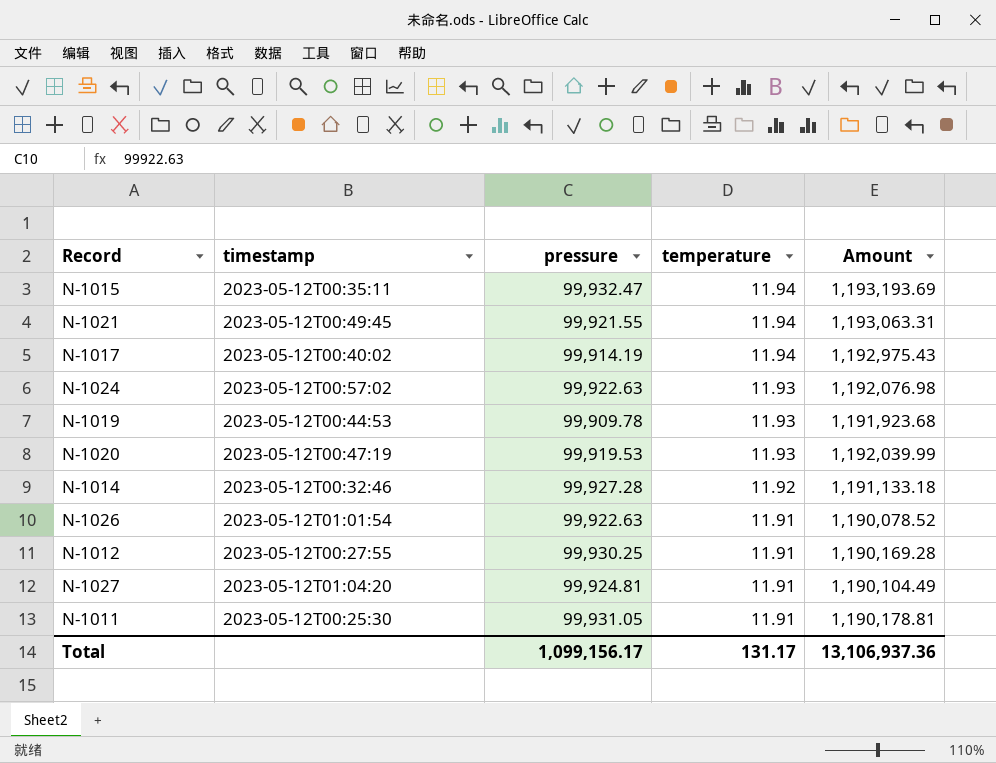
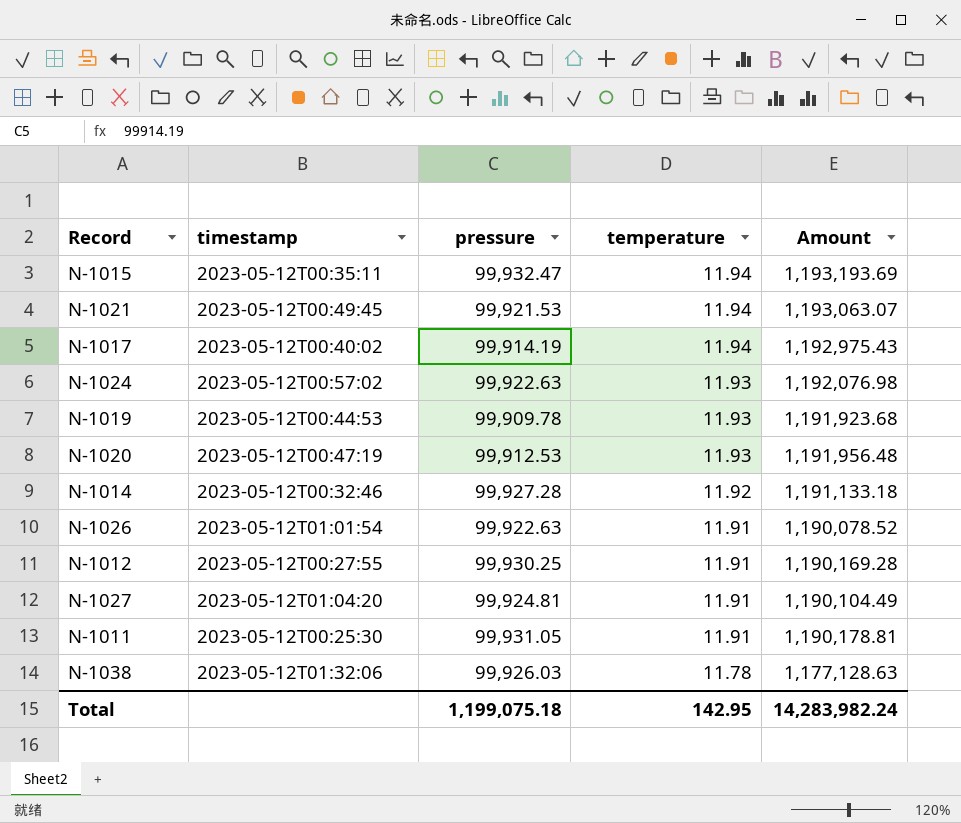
N-1021 | pressure: 99,921.55 -> 99,921.53
N-1021 | Amount: 1,193,063.31 -> 1,193,063.07
N-1020 | pressure: 99,919.53 -> 99,912.53
N-1020 | Amount: 1,192,039.99 -> 1,191,956.48
row N-1038: none -> 2023-05-12T01:32:06 | 99,926.03 | 11.78 | 1,177,128.63
Total | pressure: 1,099,156.17 -> 1,199,075.18
Total | temperature: 131.17 -> 142.95
Total | Amount: 13,106,937.36 -> 14,283,982.24

